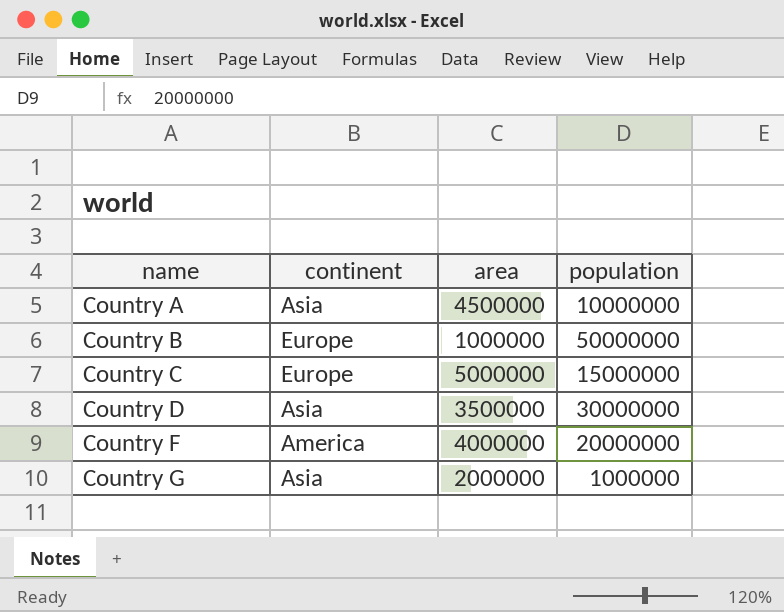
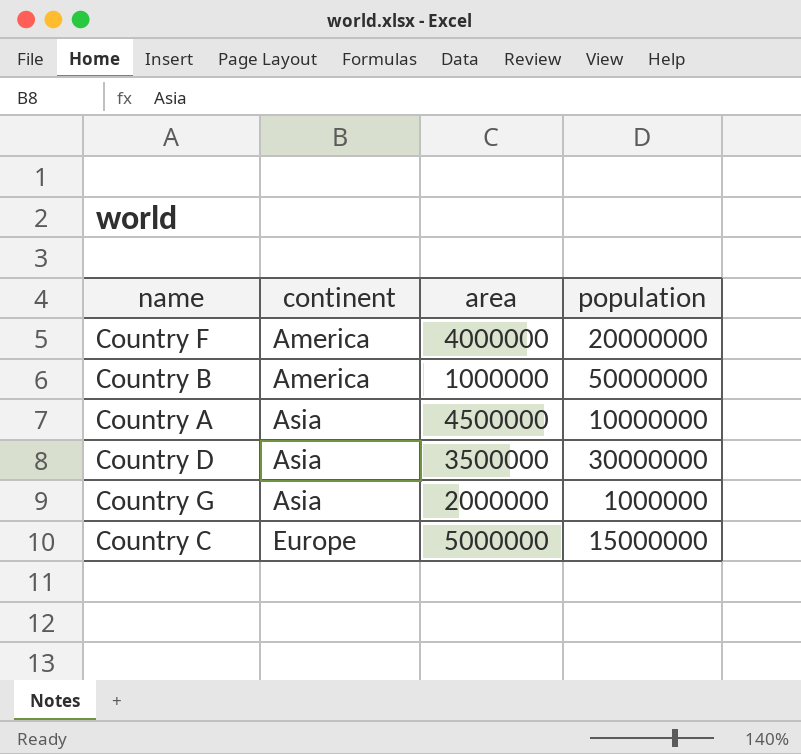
row order: name ascending -> continent ascending
Country B | continent: Europe -> America

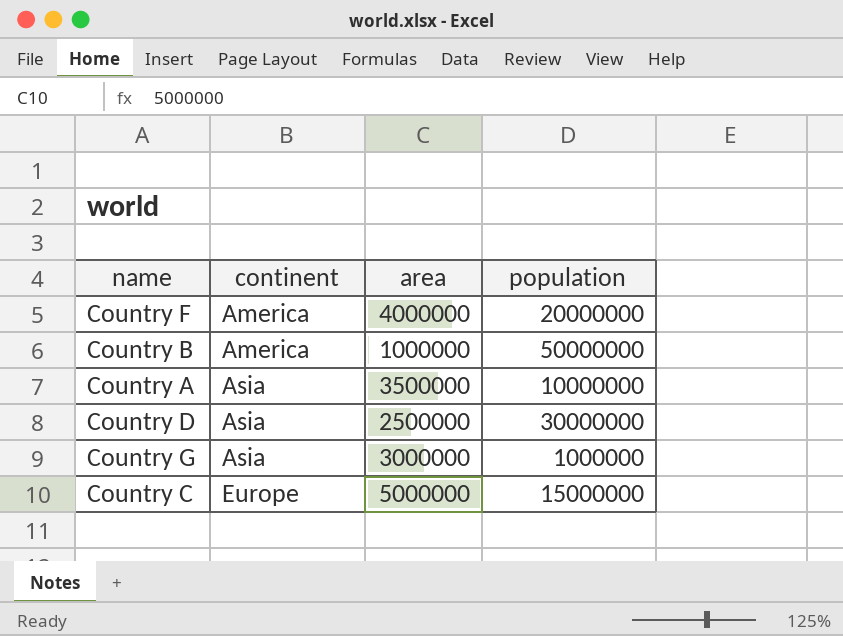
Country A | area: 4500000 -> 3500000
Country D | area: 3500000 -> 2500000
Country G | area: 2000000 -> 3000000

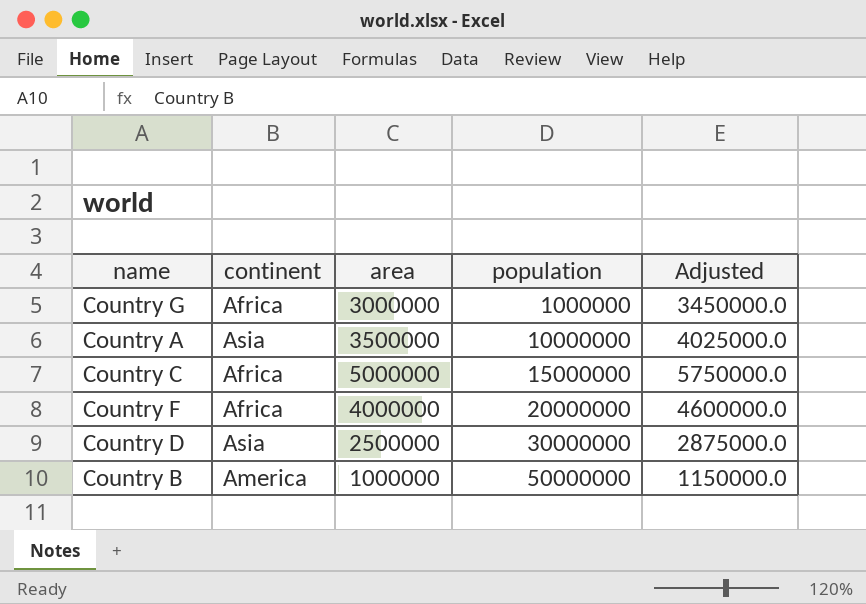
row order: continent ascending -> population ascending
column Adjusted | formula: none -> [area] * 1.15
Country G | continent: Asia -> Africa
Country C | continent: Europe -> Africa
Country F | continent: America -> Africa

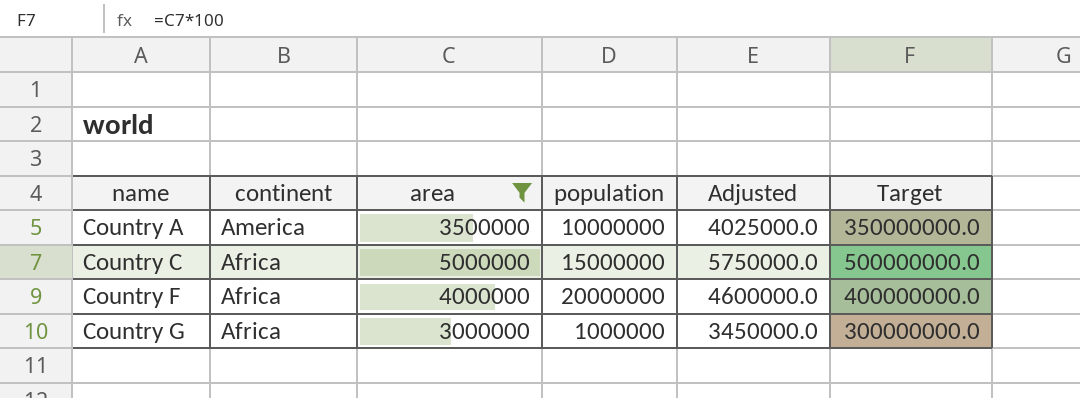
filter: none -> area >= 3000000
row order: population ascending -> name ascending
column Target | formula: none -> [area] * 100
Country A | continent: Asia -> America

